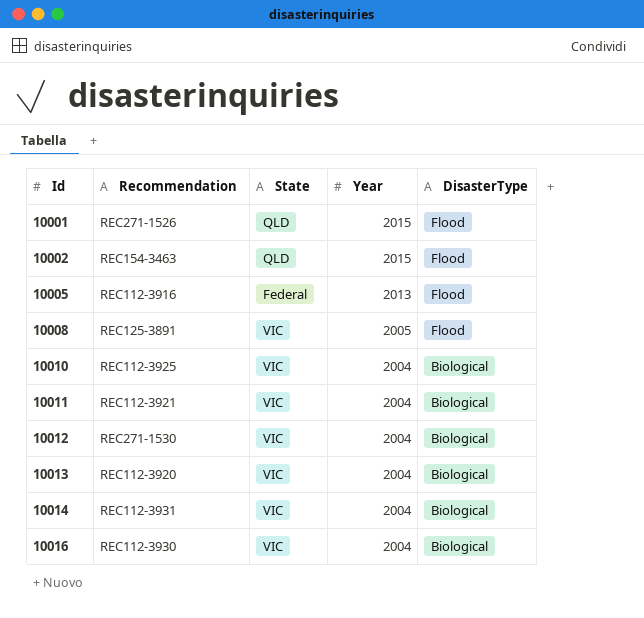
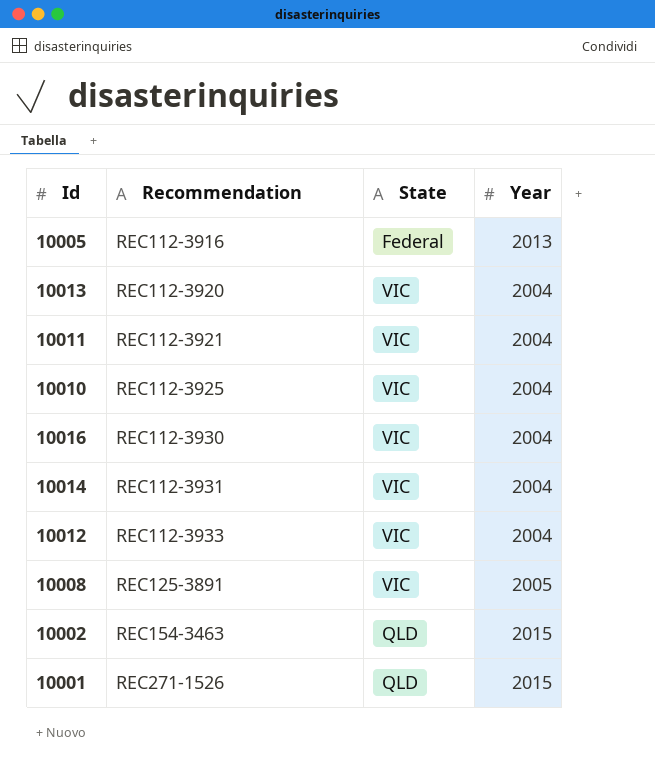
row order: Id ascending -> Recommendation ascending
column DisasterType | position: 5 -> none
10012 | Recommendation: REC271-1530 -> REC112-3933

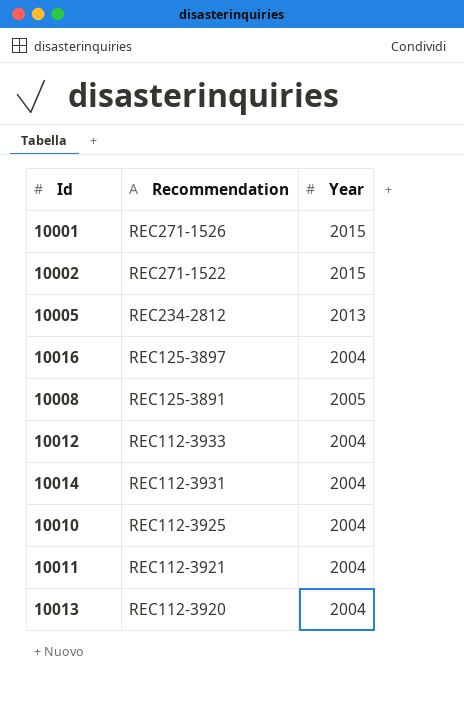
row order: Recommendation ascending -> Recommendation descending
column State | position: 3 -> none
10002 | Recommendation: REC154-3463 -> REC271-1522
10005 | Recommendation: REC112-3916 -> REC234-2812
10016 | Recommendation: REC112-3930 -> REC125-3897

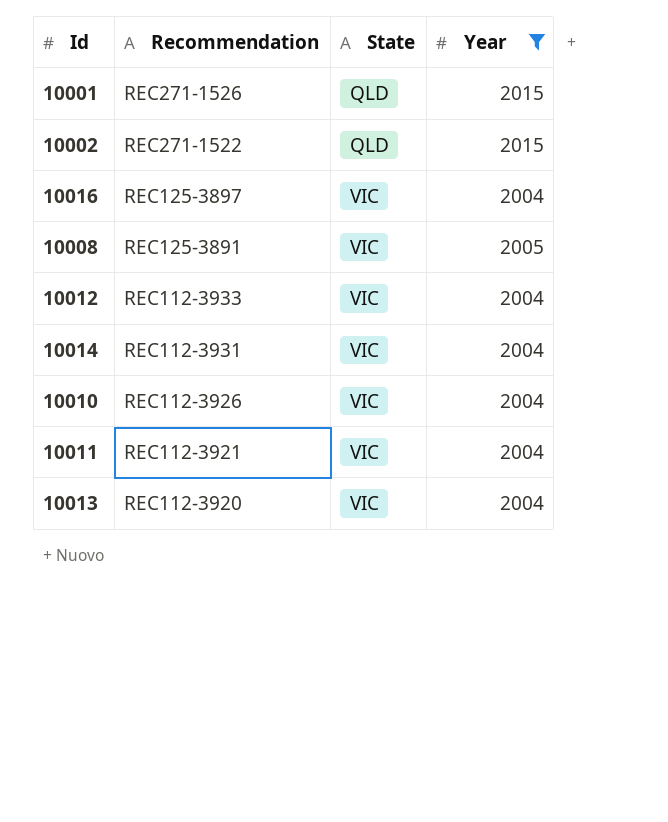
filter: none -> Year != 2013
column State | position: none -> 3
10010 | Recommendation: REC112-3925 -> REC112-3926

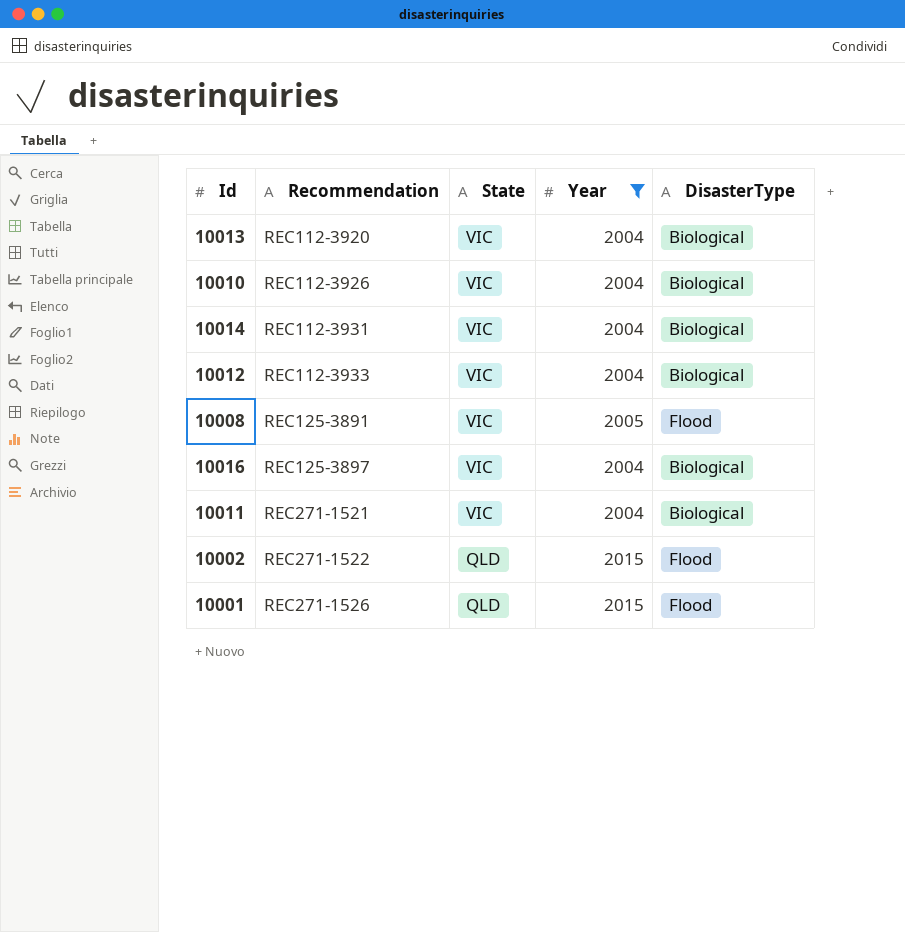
row order: Recommendation descending -> Recommendation ascending
column DisasterType | position: none -> 5
10011 | Recommendation: REC112-3921 -> REC271-1521

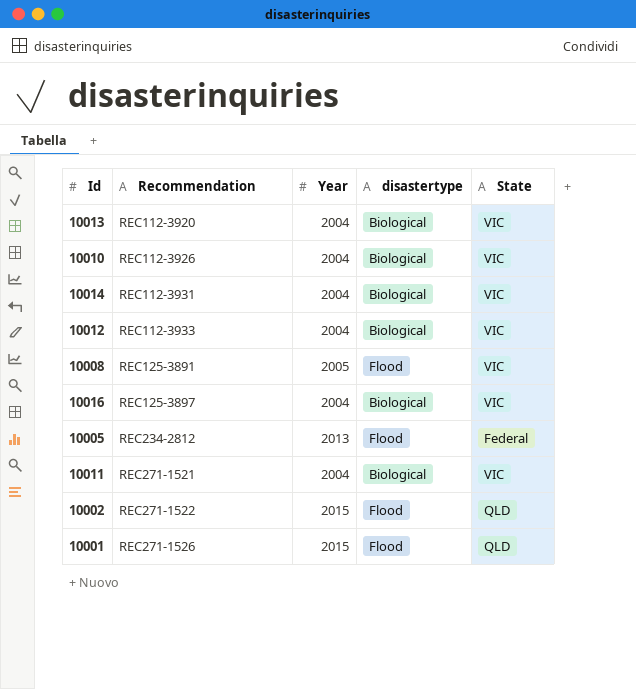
filter: Year != 2013 -> none
column name: DisasterType -> disastertype
column State | position: 3 -> 5

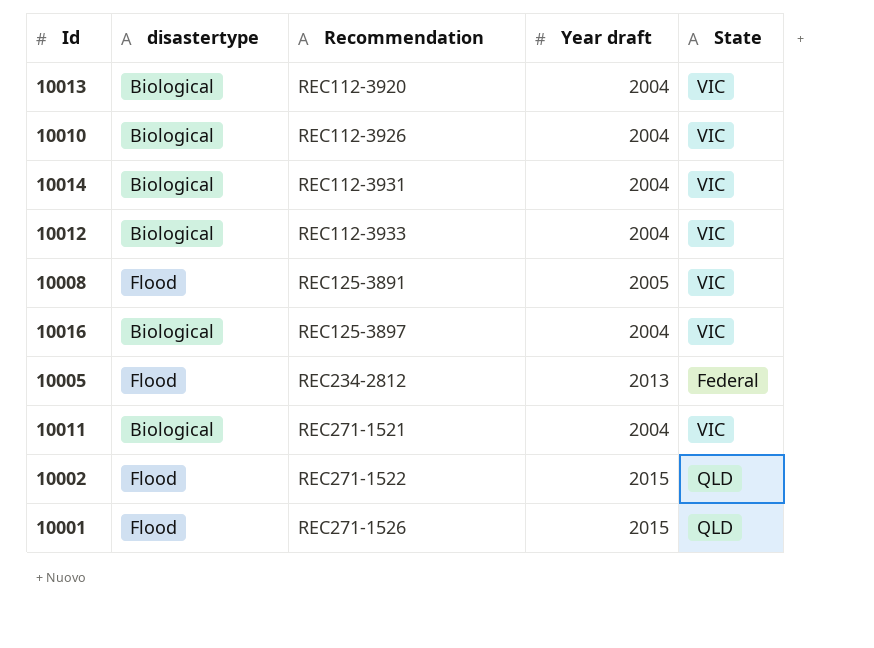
column disastertype | position: 4 -> 2
column name: Year -> Year draft

